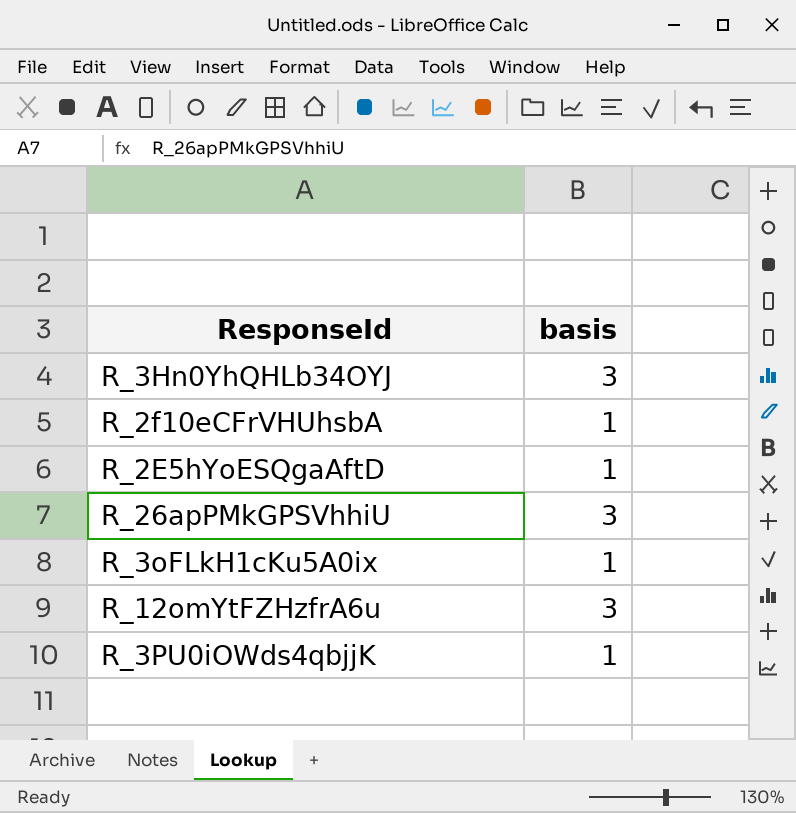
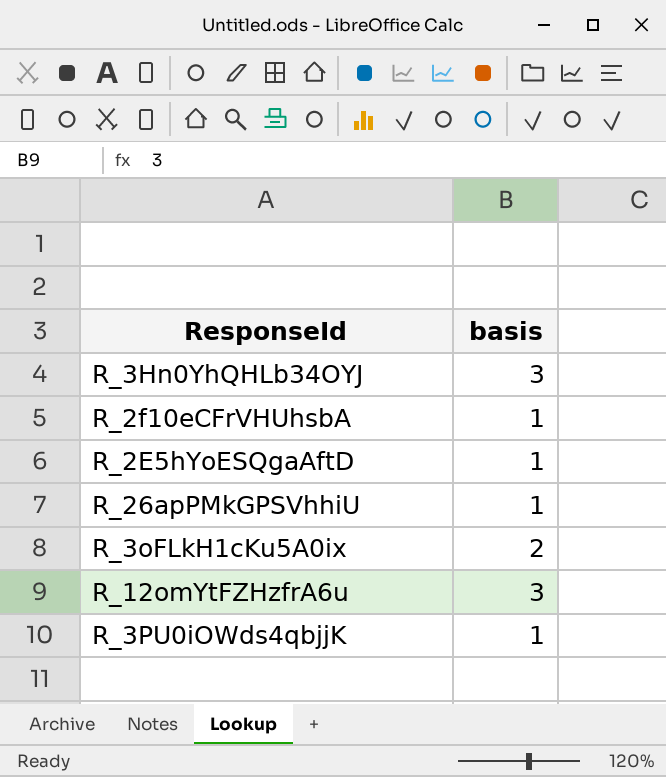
R_26apPMkGPSVhhiU | basis: 3 -> 1
R_3oFLkH1cKu5A0ix | basis: 1 -> 2

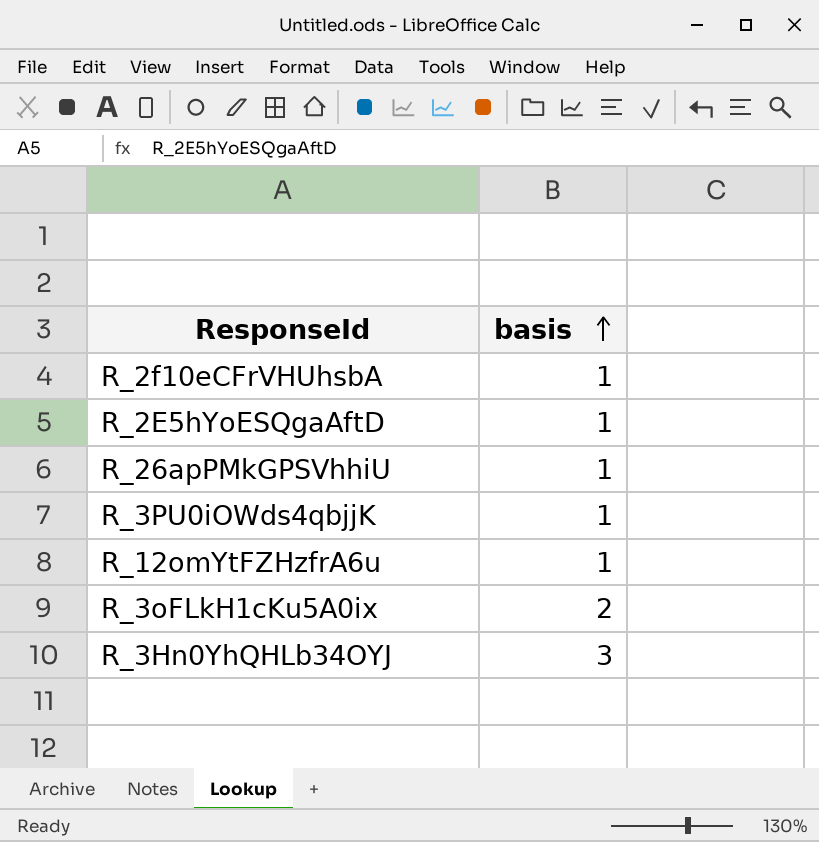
row order: none -> basis ascending
R_12omYtFZHzfrA6u | basis: 3 -> 1

